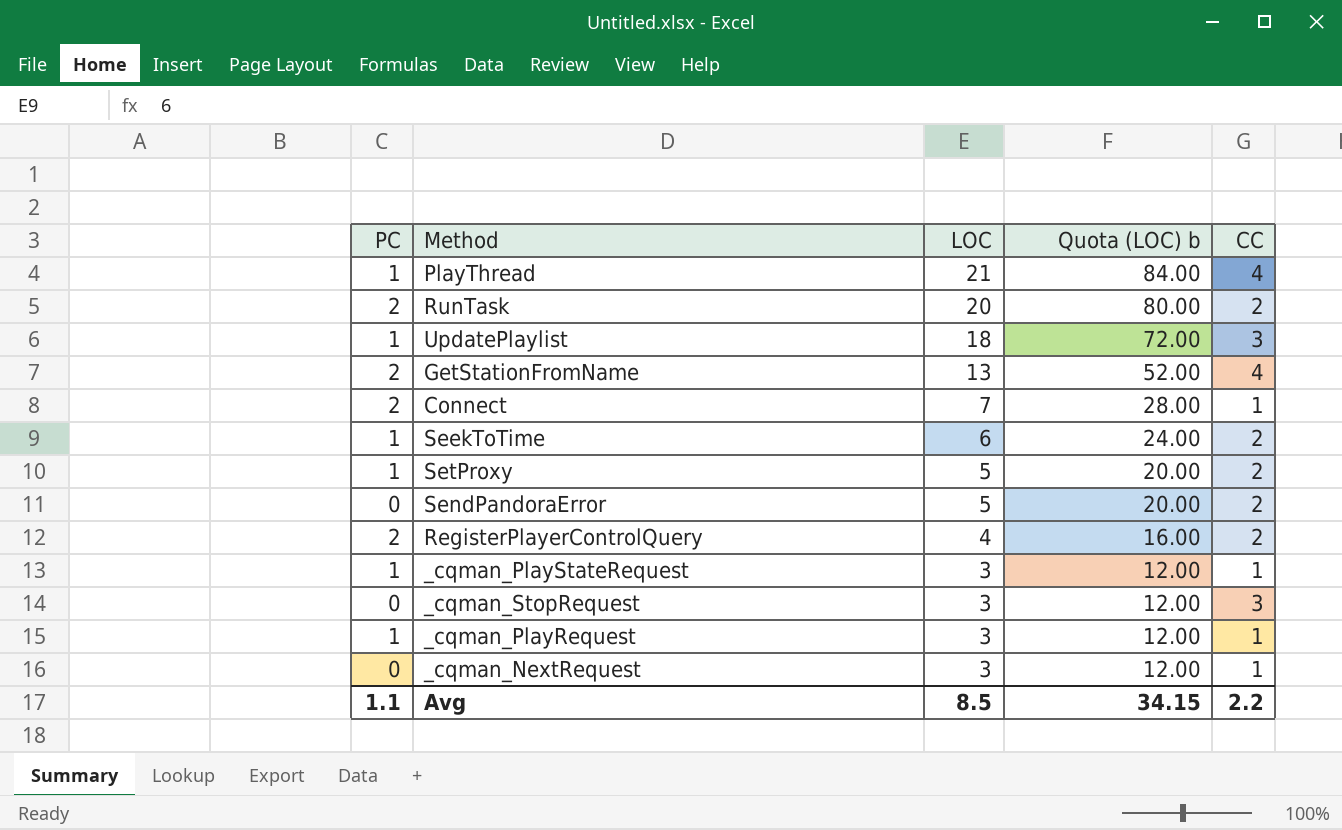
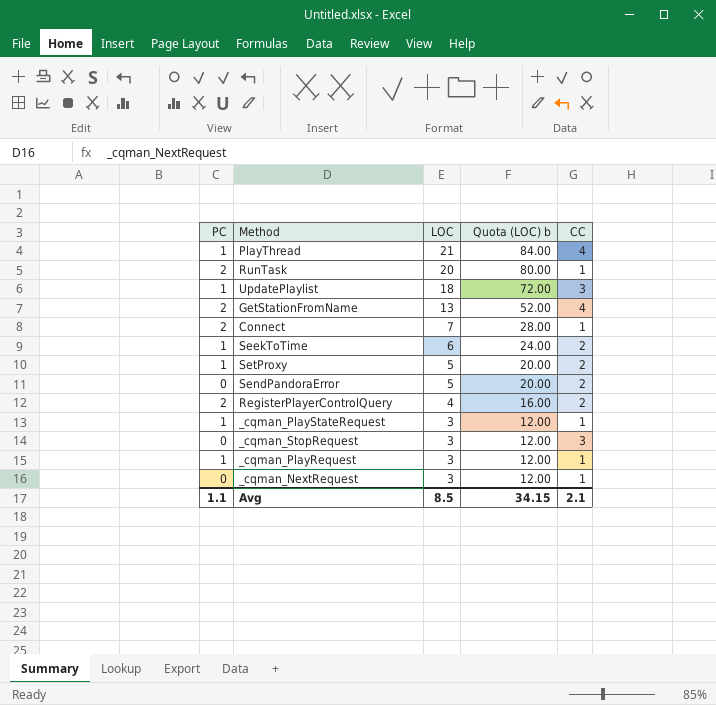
RunTask | CC: 2 -> 1
Avg | CC: 2.2 -> 2.1

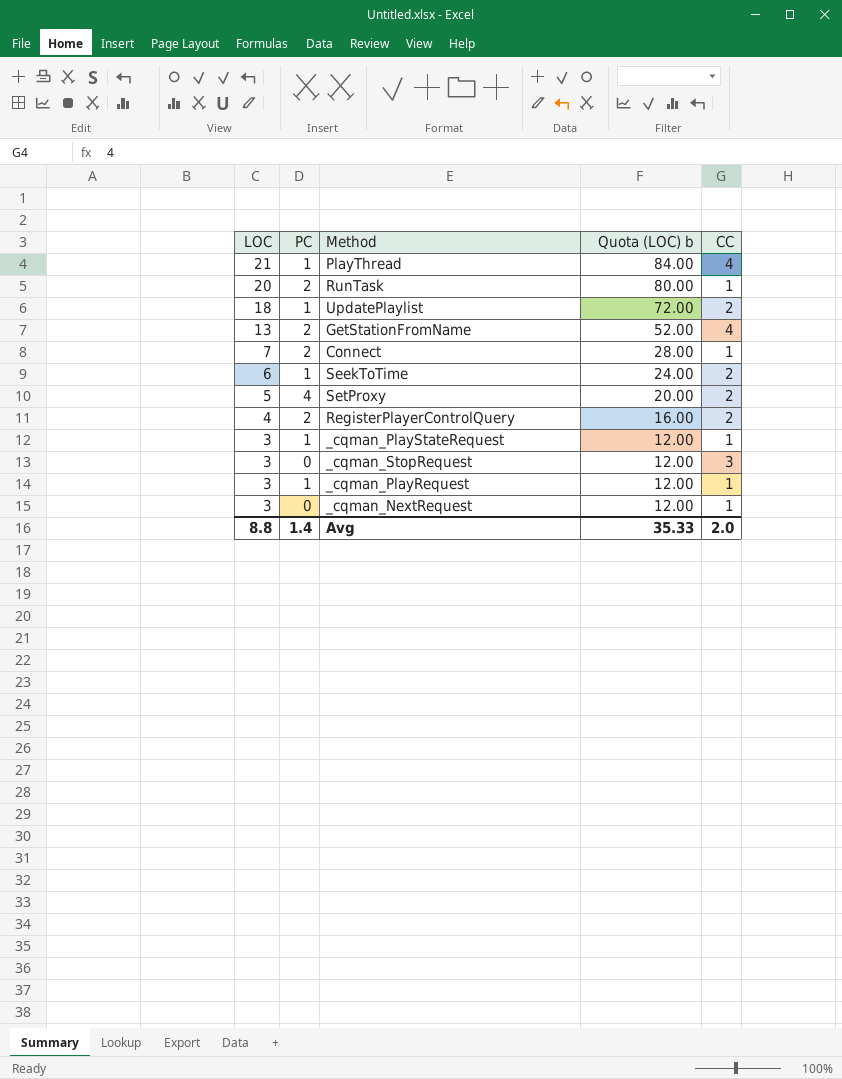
column LOC | position: 3 -> 1
row SendPandoraError: 0 | 5 | 20.00 | 2 -> none
UpdatePlaylist | CC: 3 -> 2
SetProxy | PC: 1 -> 4
Avg | LOC: 8.5 -> 8.8
Avg | PC: 1.1 -> 1.4
Avg | Quota (LOC) b: 34.15 -> 35.33
Avg | CC: 2.1 -> 2.0

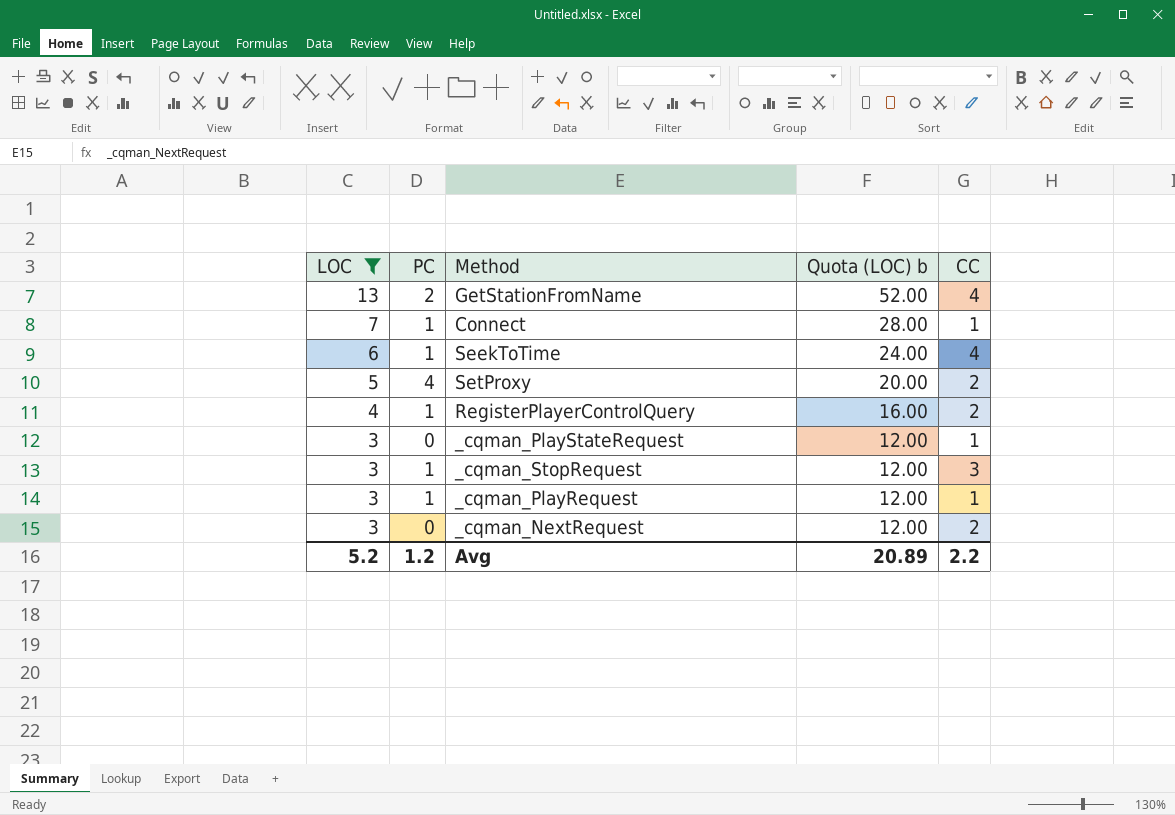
filter: none -> LOC <= 13
Connect | PC: 2 -> 1
SeekToTime | CC: 2 -> 4
RegisterPlayerControlQuery | PC: 2 -> 1
_cqman_PlayStateRequest | PC: 1 -> 0
_cqman_StopRequest | PC: 0 -> 1
_cqman_NextRequest | CC: 1 -> 2
Avg | LOC: 8.8 -> 5.2
Avg | PC: 1.4 -> 1.2
Avg | Quota (LOC) b: 35.33 -> 20.89
Avg | CC: 2.0 -> 2.2

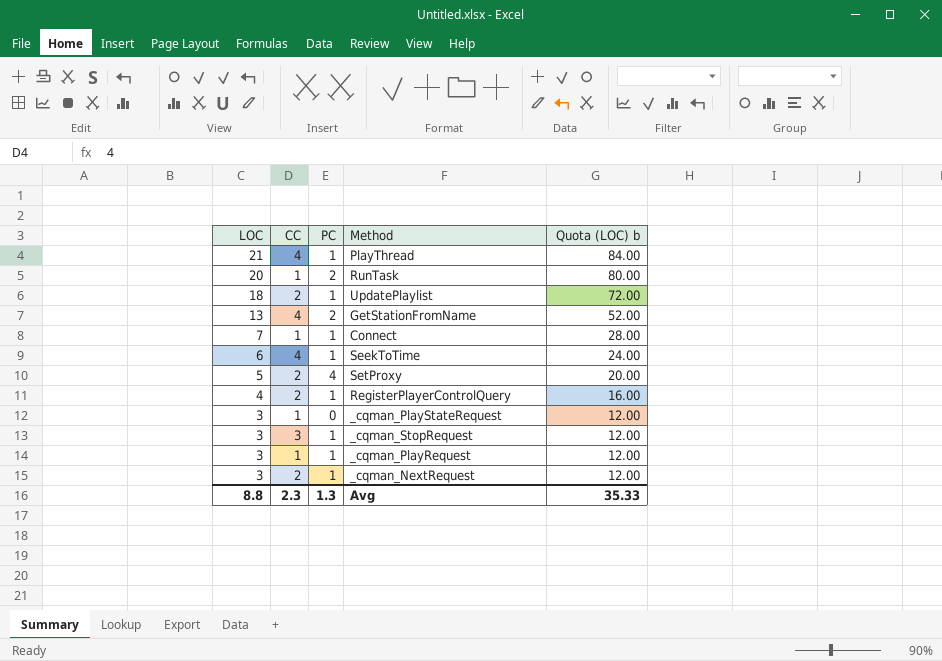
filter: LOC <= 13 -> none
column CC | position: 5 -> 2
_cqman_NextRequest | PC: 0 -> 1
Avg | LOC: 5.2 -> 8.8
Avg | CC: 2.2 -> 2.3
Avg | PC: 1.2 -> 1.3
Avg | Quota (LOC) b: 20.89 -> 35.33

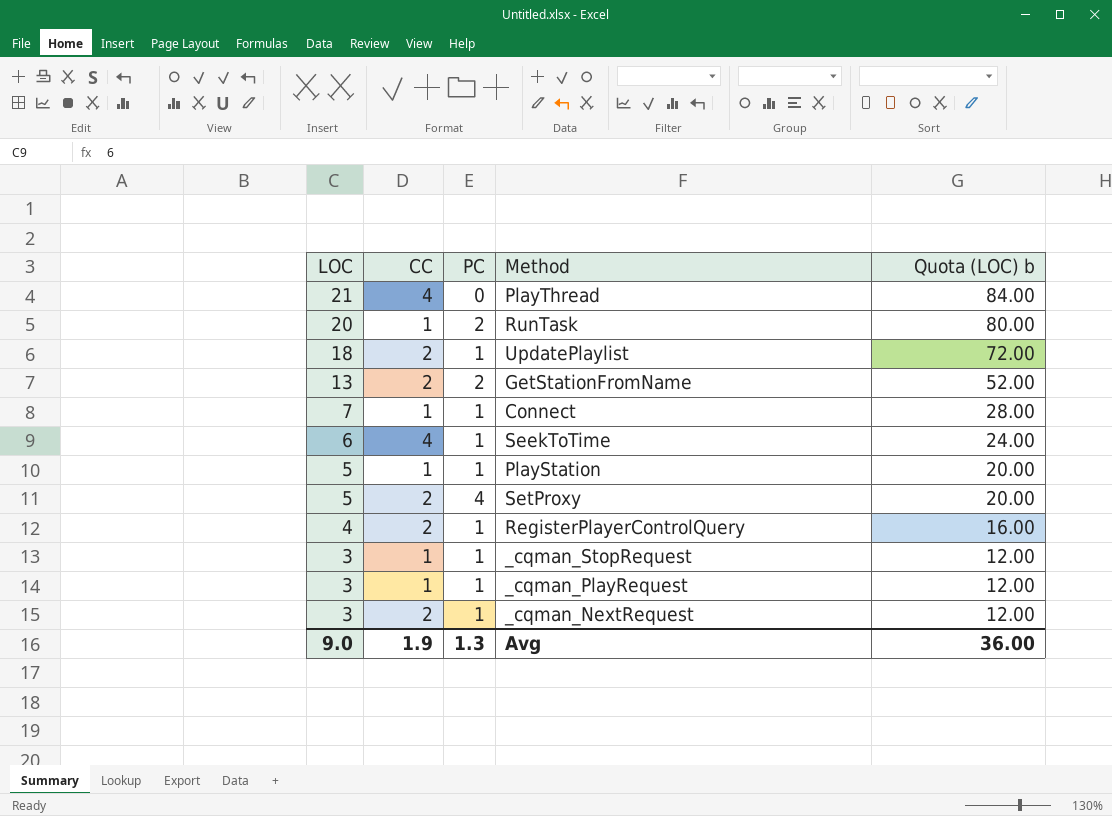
row _cqman_PlayStateRequest: 3 | 1 | 0 | 12.00 -> none
PlayThread | PC: 1 -> 0
GetStationFromName | CC: 4 -> 2
row PlayStation: none -> 5 | 1 | 1 | 20.00
_cqman_StopRequest | CC: 3 -> 1
Avg | LOC: 8.8 -> 9.0
Avg | CC: 2.3 -> 1.9
Avg | Quota (LOC) b: 35.33 -> 36.00

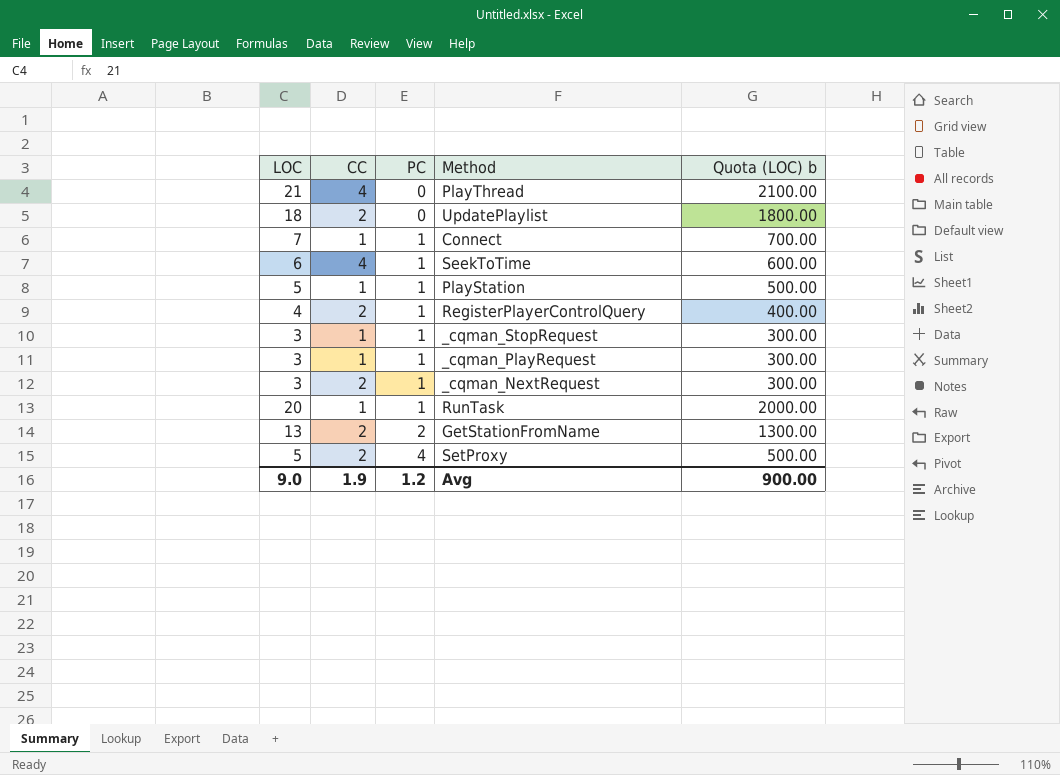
row order: LOC descending -> PC ascending
column Quota (LOC) b | formula: [LOC] * 4 -> [LOC] * 100
UpdatePlaylist | PC: 1 -> 0
RunTask | PC: 2 -> 1
Avg | PC: 1.3 -> 1.2
Avg | Quota (LOC) b: 36.00 -> 900.00

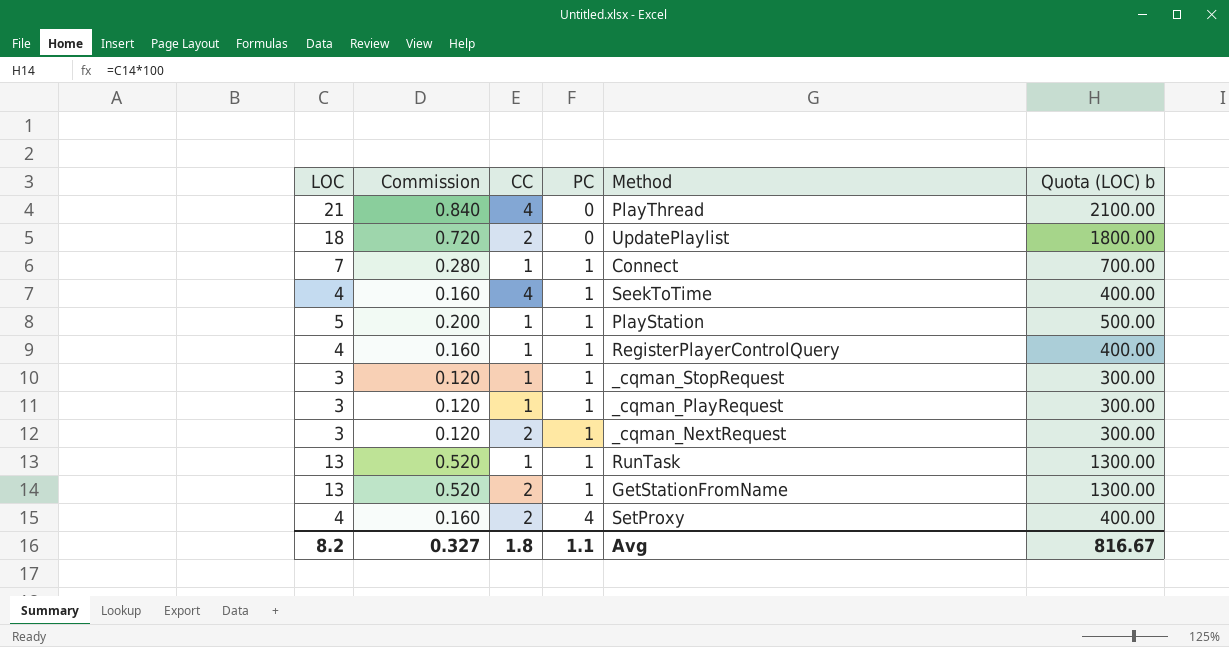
column Commission | formula: none -> [LOC] * 0.04
SeekToTime | LOC: 6 -> 4
SeekToTime | Quota (LOC) b: 600.00 -> 400.00
RegisterPlayerControlQuery | CC: 2 -> 1
RunTask | LOC: 20 -> 13
RunTask | Quota (LOC) b: 2000.00 -> 1300.00
GetStationFromName | PC: 2 -> 1
SetProxy | LOC: 5 -> 4
SetProxy | Quota (LOC) b: 500.00 -> 400.00
Avg | LOC: 9.0 -> 8.2
Avg | CC: 1.9 -> 1.8
Avg | PC: 1.2 -> 1.1
Avg | Quota (LOC) b: 900.00 -> 816.67

